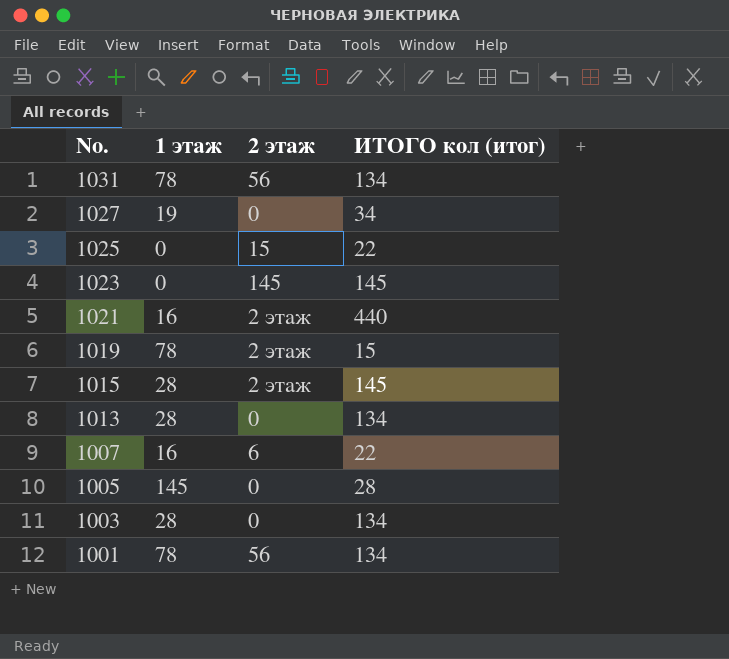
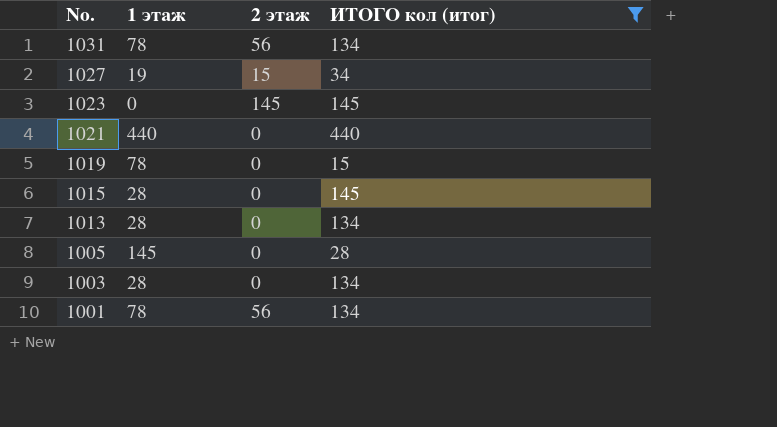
filter: none -> ИТОГО кол (итог) != 22
1027 | 2 этаж: 0 -> 15
1021 | 1 этаж: 16 -> 440
1021 | 2 этаж: 2 этаж -> 0
1019 | 2 этаж: 2 этаж -> 0
1015 | 2 этаж: 2 этаж -> 0

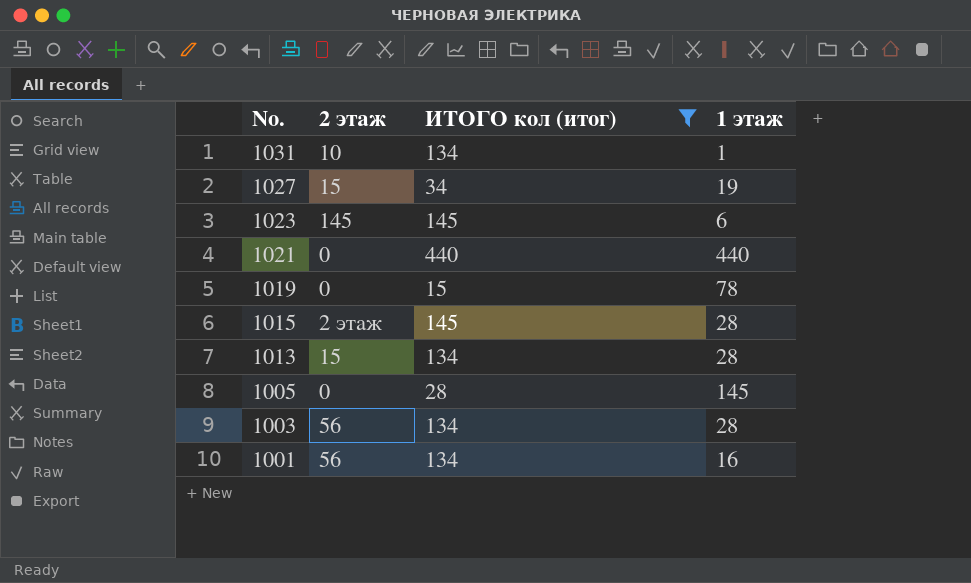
column 1 этаж | position: 2 -> 4
1031 | 2 этаж: 56 -> 10
1031 | 1 этаж: 78 -> 1
1023 | 1 этаж: 0 -> 6
1015 | 2 этаж: 0 -> 2 этаж
1013 | 2 этаж: 0 -> 15
1003 | 2 этаж: 0 -> 56
1001 | 1 этаж: 78 -> 16

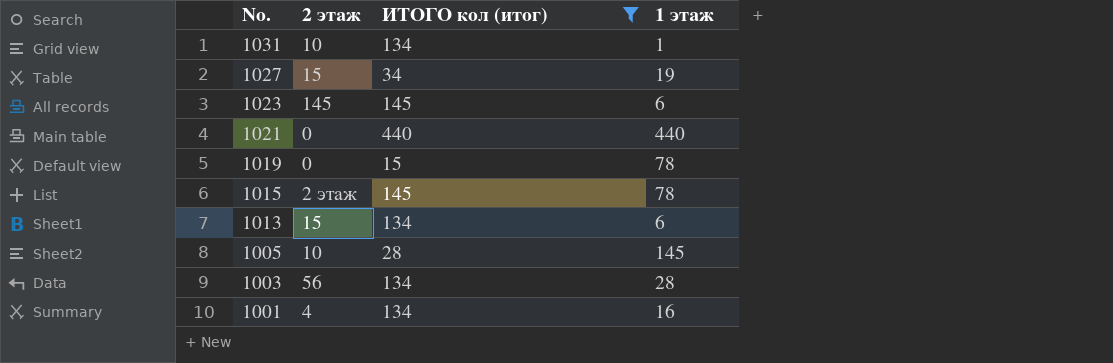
1015 | 1 этаж: 28 -> 78
1013 | 1 этаж: 28 -> 6
1005 | 2 этаж: 0 -> 10
1001 | 2 этаж: 56 -> 4

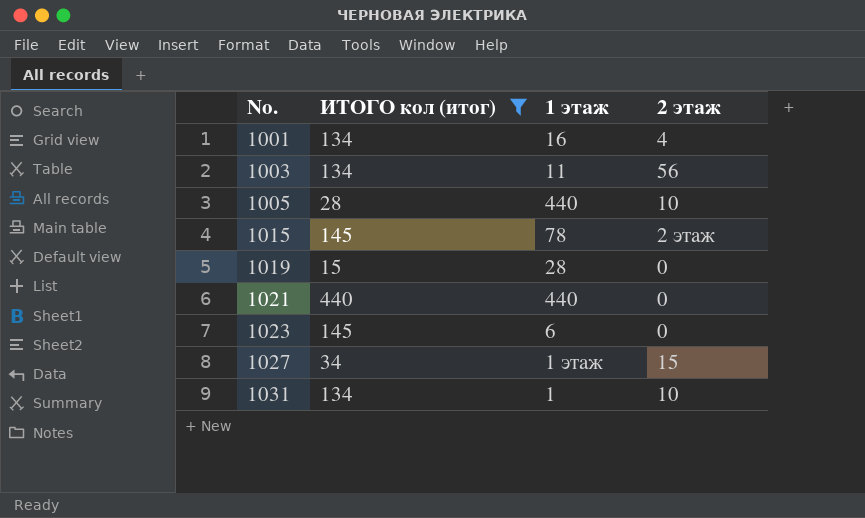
row order: No. descending -> No. ascending
column 2 этаж | position: 2 -> 4
row 1013: 15 | 134 | 6 -> none
1003 | 1 этаж: 28 -> 11
1005 | 1 этаж: 145 -> 440
1019 | 1 этаж: 78 -> 28
1023 | 2 этаж: 145 -> 0
1027 | 1 этаж: 19 -> 1 этаж

